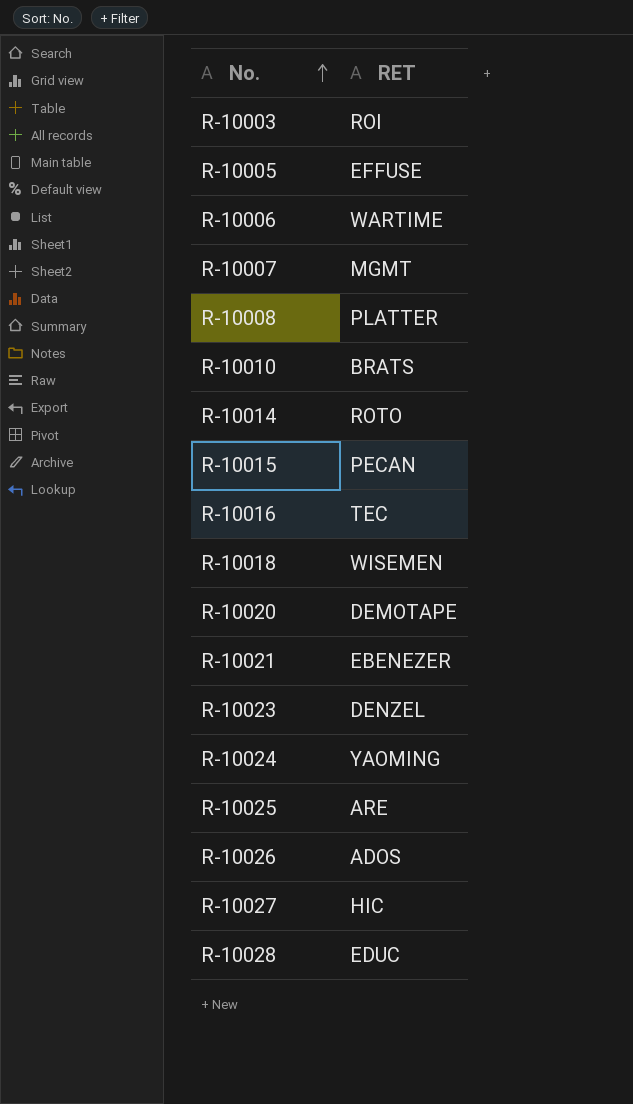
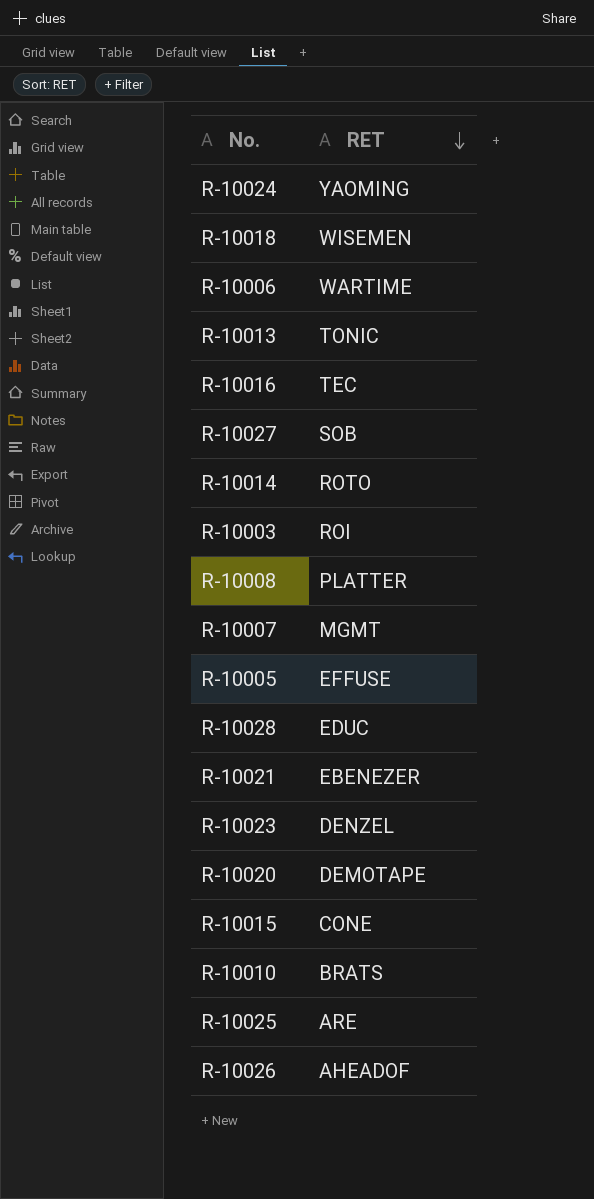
row order: No. ascending -> RET descending
row R-10013: none -> TONIC
R-10027 | RET: HIC -> SOB
R-10015 | RET: PECAN -> CONE
R-10026 | RET: ADOS -> AHEADOF

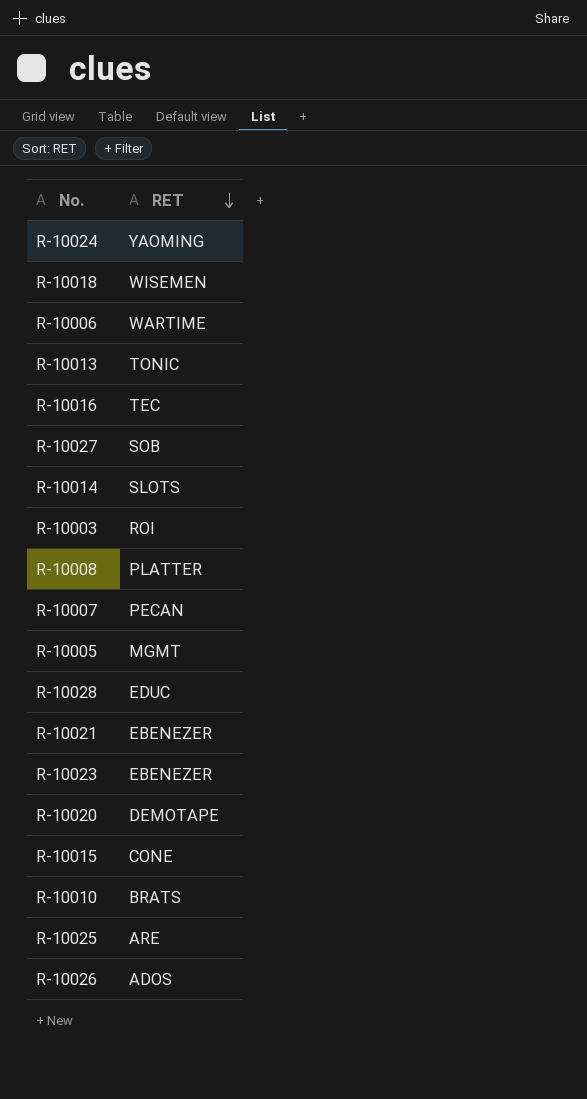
R-10014 | RET: ROTO -> SLOTS
R-10007 | RET: MGMT -> PECAN
R-10005 | RET: EFFUSE -> MGMT
R-10023 | RET: DENZEL -> EBENEZER
R-10026 | RET: AHEADOF -> ADOS

